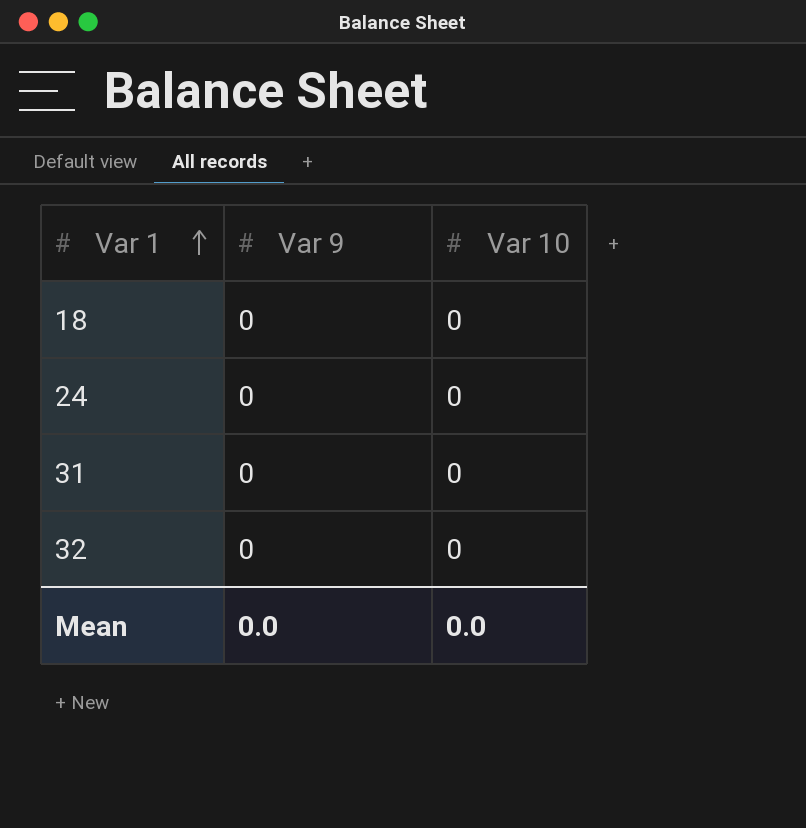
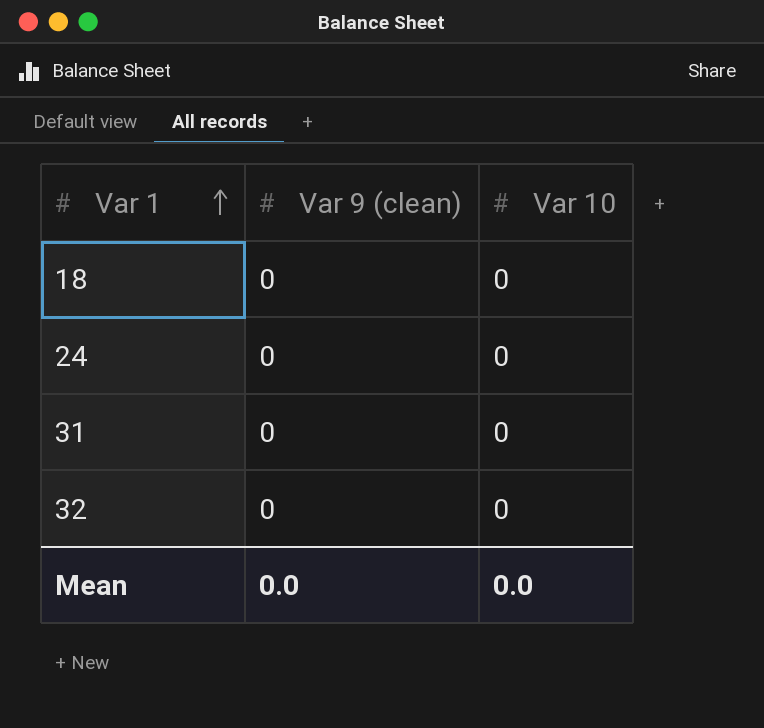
column name: Var 9 -> Var 9 (clean)

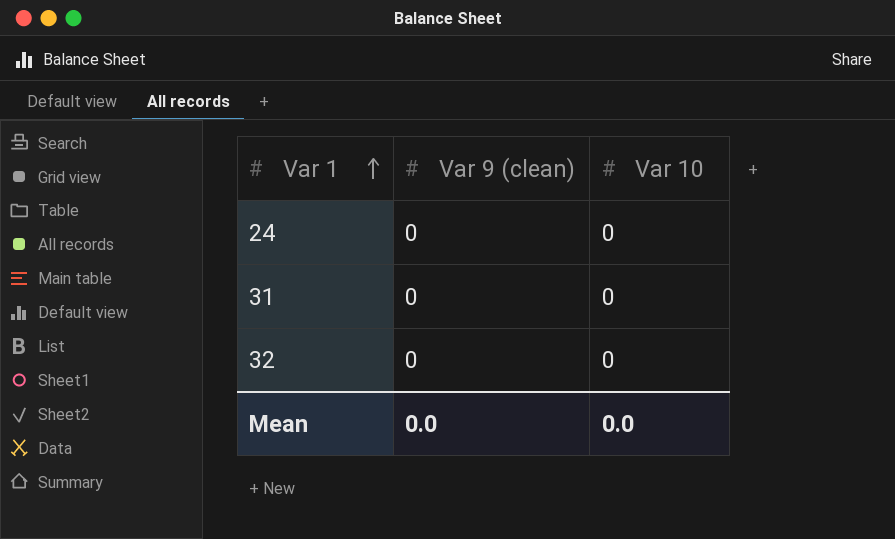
row 18: 0 | 0 -> none

